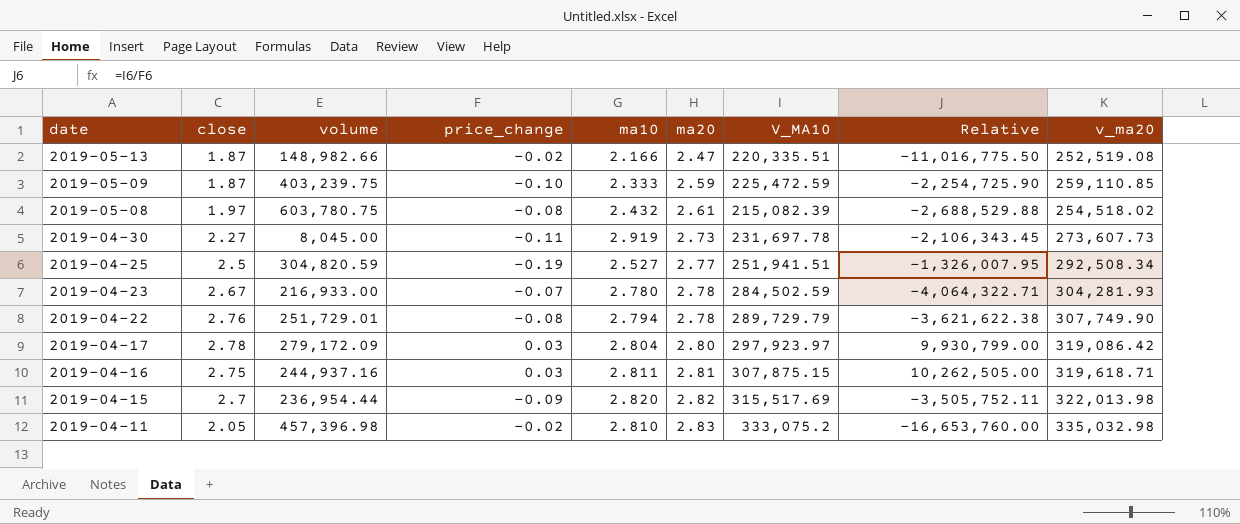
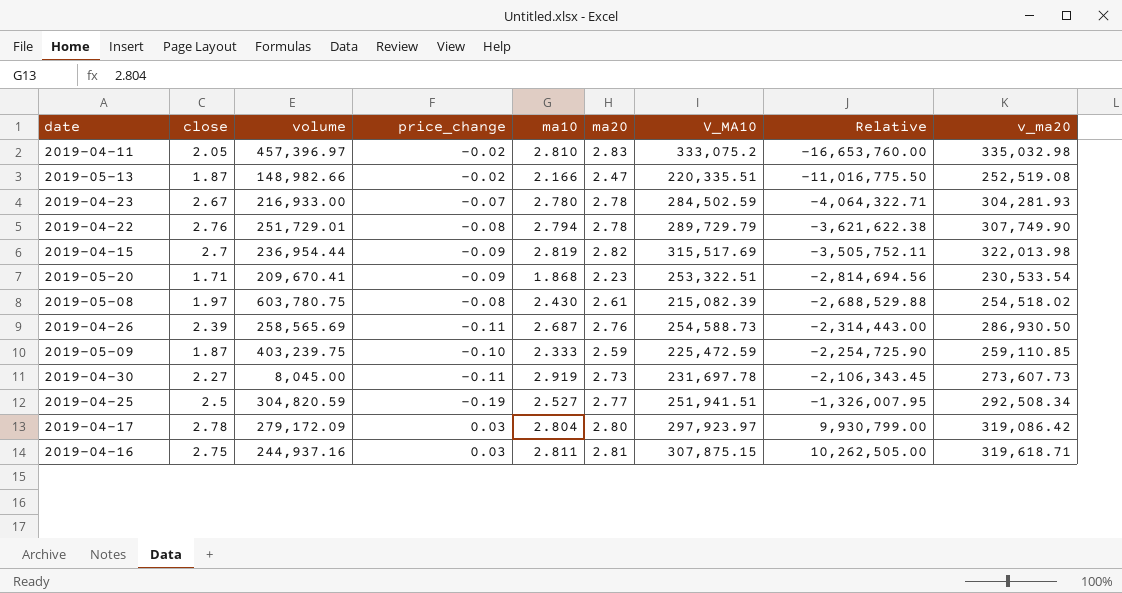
row order: date descending -> Relative ascending
2019-04-11 | volume: 457,396.98 -> 457,396.97
2019-04-15 | ma10: 2.820 -> 2.819
row 2019-05-20: none -> 1.71 | 209,670.41 | -0.09 | 1.868 | 2.23 | 253,322.51 | -2,814,694.56 | 230,533.54
2019-05-08 | ma10: 2.432 -> 2.430
row 2019-04-26: none -> 2.39 | 258,565.69 | -0.11 | 2.687 | 2.76 | 254,588.73 | -2,314,443.00 | 286,930.50

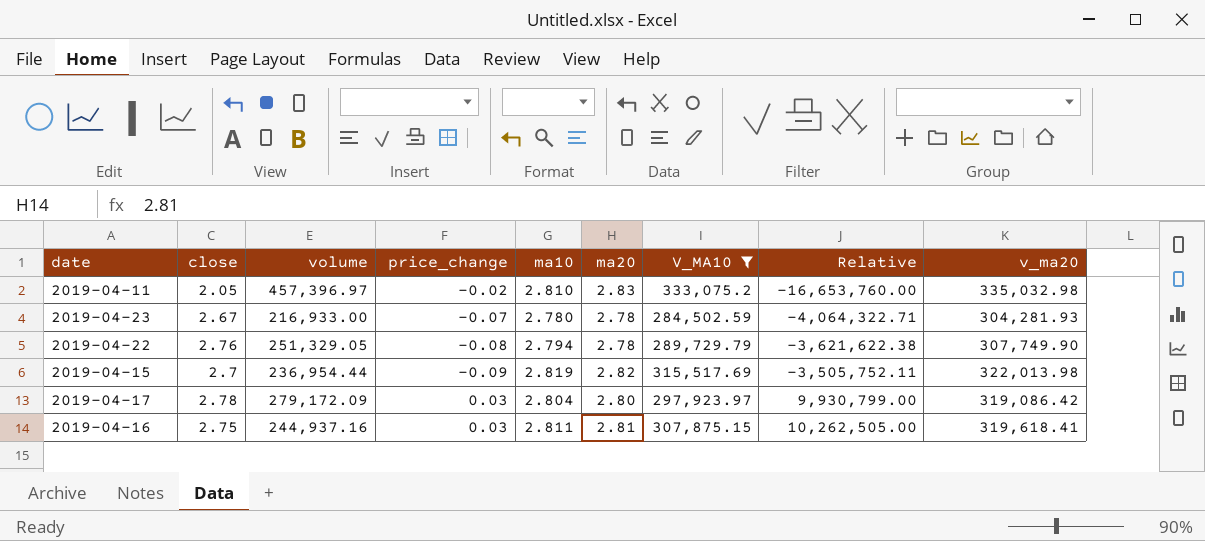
filter: none -> V_MA10 >= 284,502.59
2019-04-22 | volume: 251,729.01 -> 251,329.05
2019-04-16 | v_ma20: 319,618.71 -> 319,618.41

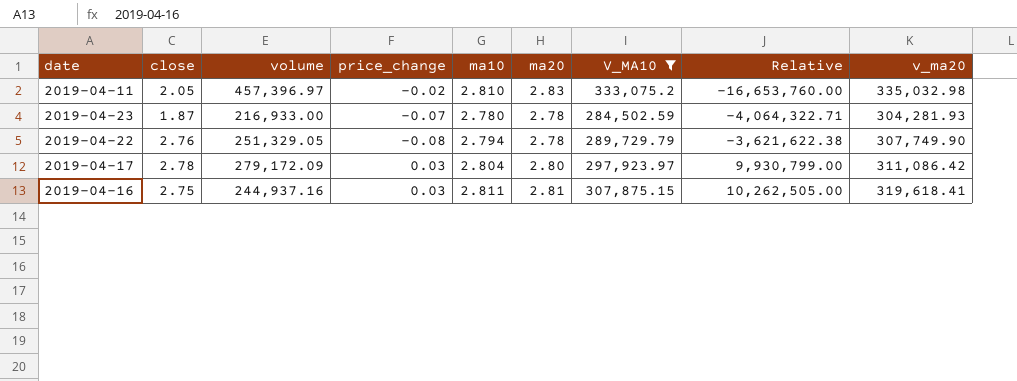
row 2019-04-15: 2.7 | 236,954.44 | -0.09 | 2.819 | 2.82 | 315,517.69 | -3,505,752.11 | 322,013.98 -> none
2019-04-23 | close: 2.67 -> 1.87
2019-04-17 | v_ma20: 319,086.42 -> 311,086.42

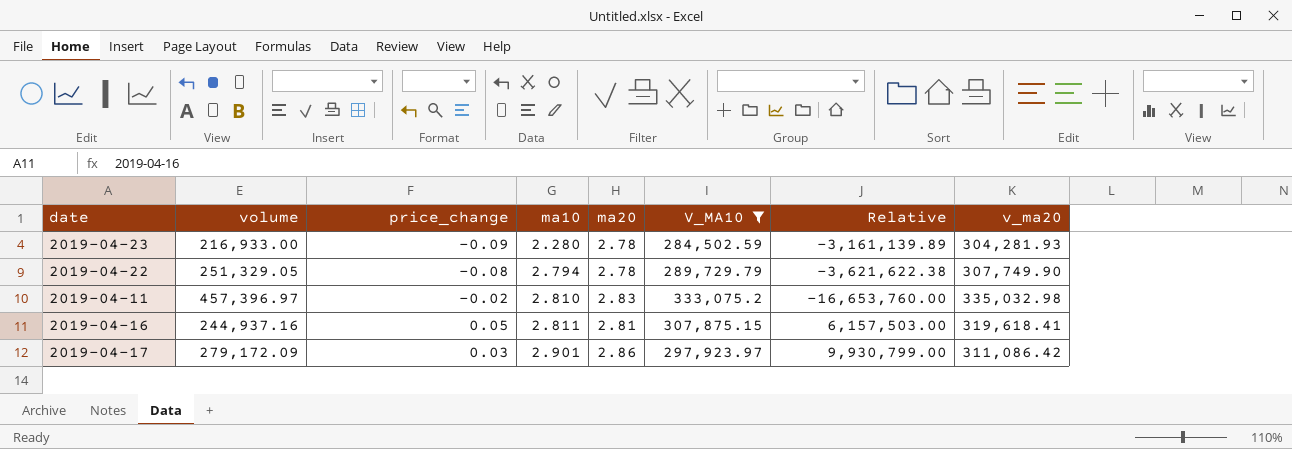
row order: Relative ascending -> ma10 ascending
column close | position: 2 -> none
2019-04-23 | price_change: -0.07 -> -0.09
2019-04-23 | ma10: 2.780 -> 2.280
2019-04-23 | Relative: -4,064,322.71 -> -3,161,139.89
2019-04-16 | price_change: 0.03 -> 0.05
2019-04-16 | Relative: 10,262,505.00 -> 6,157,503.00
2019-04-17 | ma10: 2.804 -> 2.901
2019-04-17 | ma20: 2.80 -> 2.86

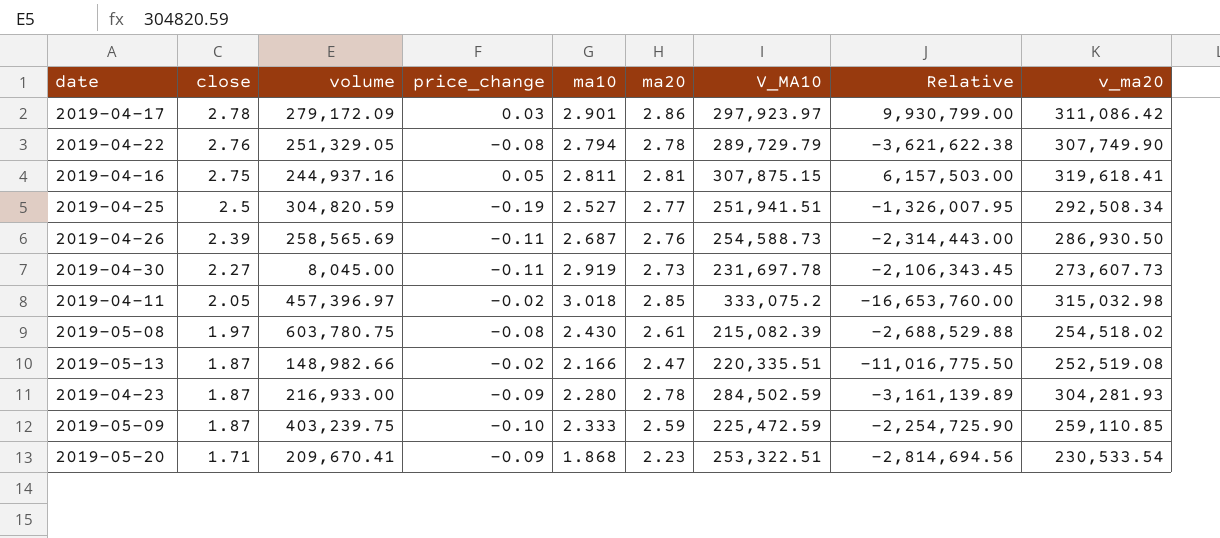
filter: V_MA10 >= 284,502.59 -> none
row order: ma10 ascending -> close descending
column close | position: none -> 2
2019-04-11 | ma10: 2.810 -> 3.018
2019-04-11 | ma20: 2.83 -> 2.85
2019-04-11 | v_ma20: 335,032.98 -> 315,032.98

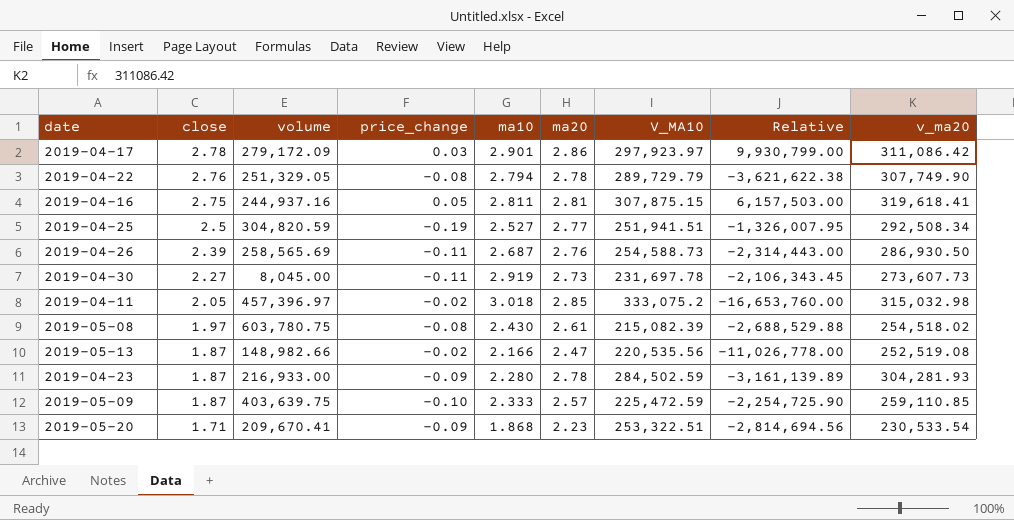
2019-05-13 | V_MA10: 220,335.51 -> 220,535.56
2019-05-13 | Relative: -11,016,775.50 -> -11,026,778.00
2019-05-09 | volume: 403,239.75 -> 403,639.75
2019-05-09 | ma20: 2.59 -> 2.57

